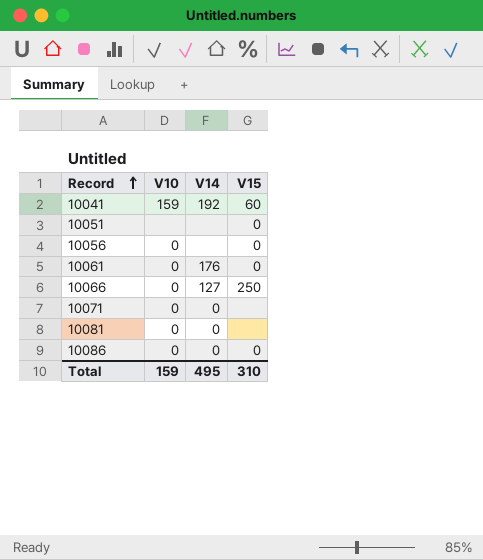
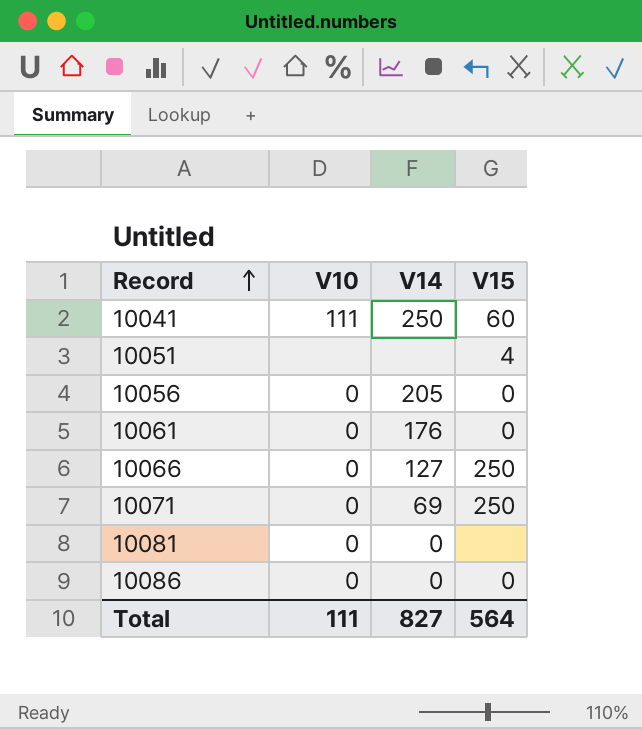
10041 | V10: 159 -> 111
10041 | V14: 192 -> 250
10051 | V15: 0 -> 4
10056 | V14: none -> 205
10071 | V14: 0 -> 69
10071 | V15: none -> 250
Total | V10: 159 -> 111
Total | V14: 495 -> 827
Total | V15: 310 -> 564

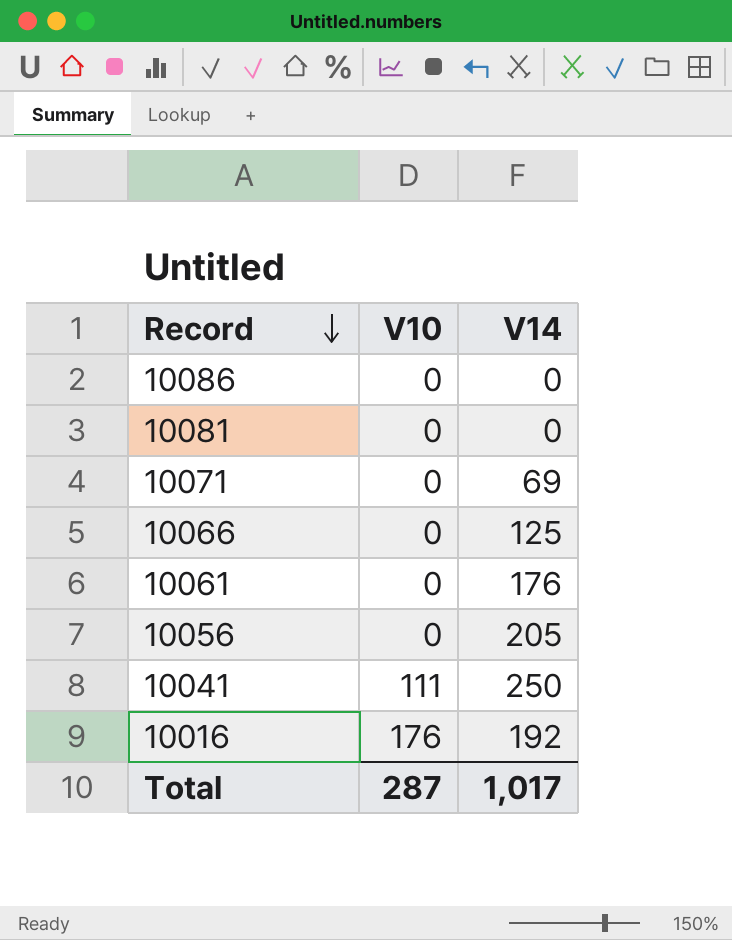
row order: Record ascending -> Record descending
column V15 | position: 4 -> none
row 10051: none | none | 4 -> none
10066 | V14: 127 -> 125
row 10016: none -> 176 | 192
Total | V10: 111 -> 287
Total | V14: 827 -> 1,017

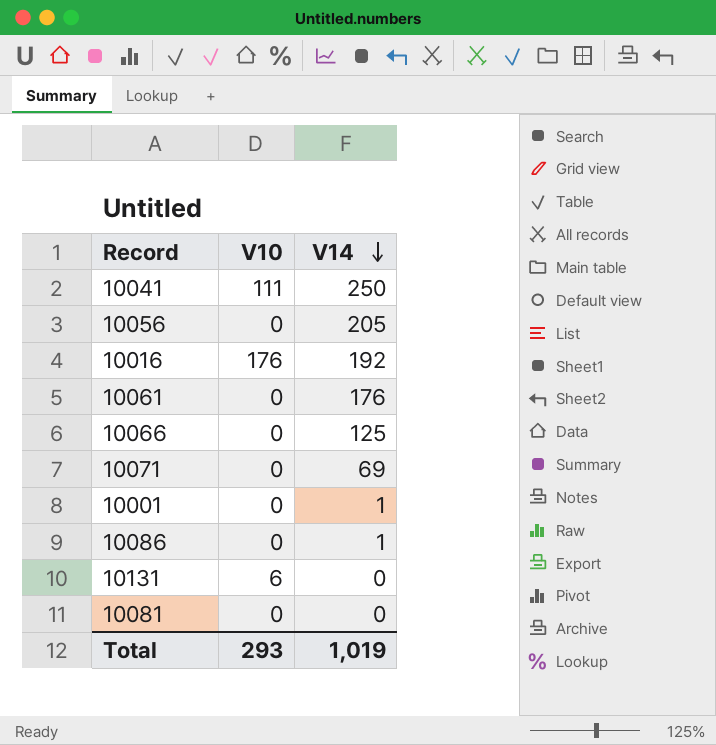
row order: Record descending -> V14 descending
row 10001: none -> 0 | 1
10086 | V14: 0 -> 1
row 10131: none -> 6 | 0
Total | V10: 287 -> 293
Total | V14: 1,017 -> 1,019

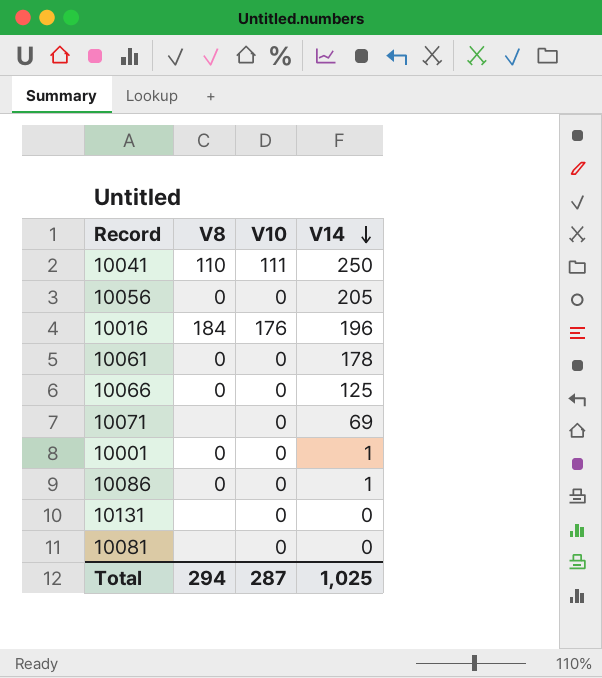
column V8 | position: none -> 2
10016 | V14: 192 -> 196
10061 | V14: 176 -> 178
10131 | V10: 6 -> 0
Total | V10: 293 -> 287
Total | V14: 1,019 -> 1,025

